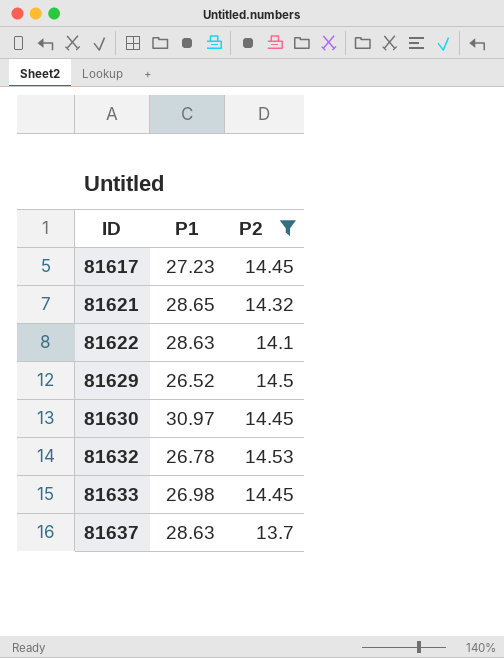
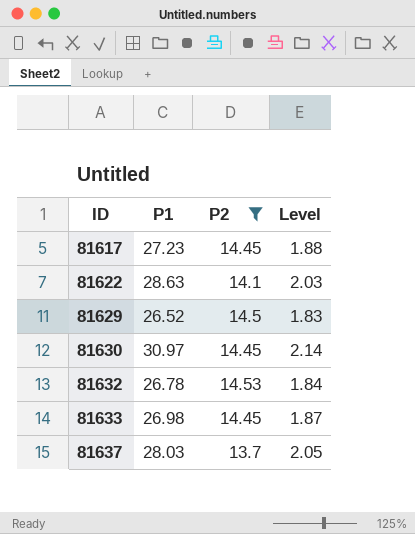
column Level | formula: none -> [P1] / [P2]
row 81621: 28.65 | 14.32 -> none
81637 | P1: 28.63 -> 28.03

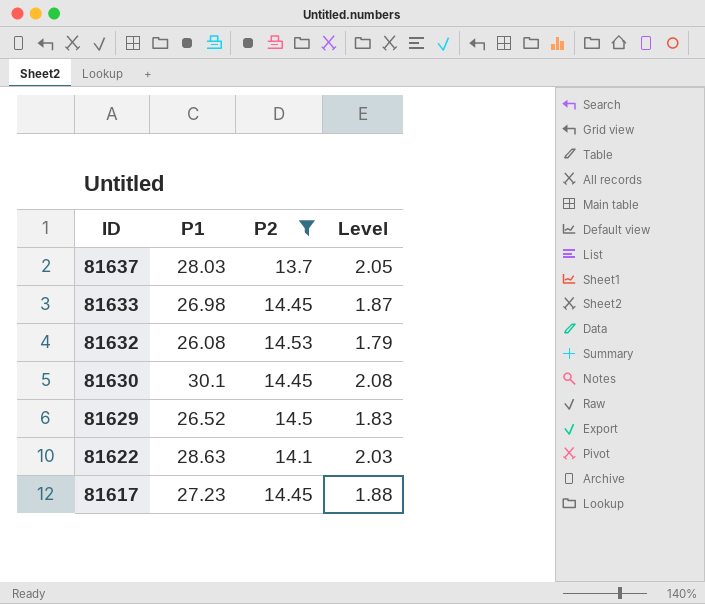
row order: ID ascending -> ID descending
81632 | P1: 26.78 -> 26.08
81632 | Level: 1.84 -> 1.79
81630 | P1: 30.97 -> 30.1
81630 | Level: 2.14 -> 2.08

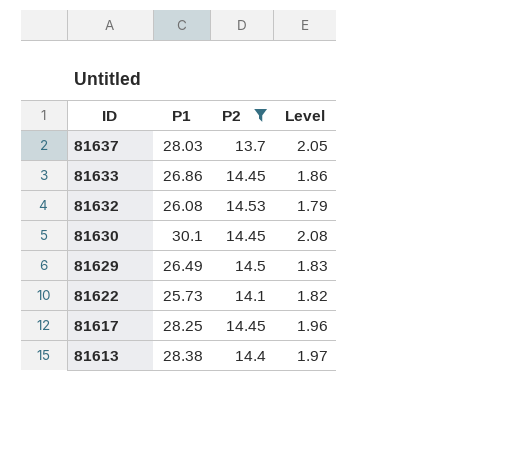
81633 | P1: 26.98 -> 26.86
81633 | Level: 1.87 -> 1.86
81629 | P1: 26.52 -> 26.49
81622 | P1: 28.63 -> 25.73
81622 | Level: 2.03 -> 1.82
81617 | P1: 27.23 -> 28.25
81617 | Level: 1.88 -> 1.96
row 81613: none -> 28.38 | 14.4 | 1.97

